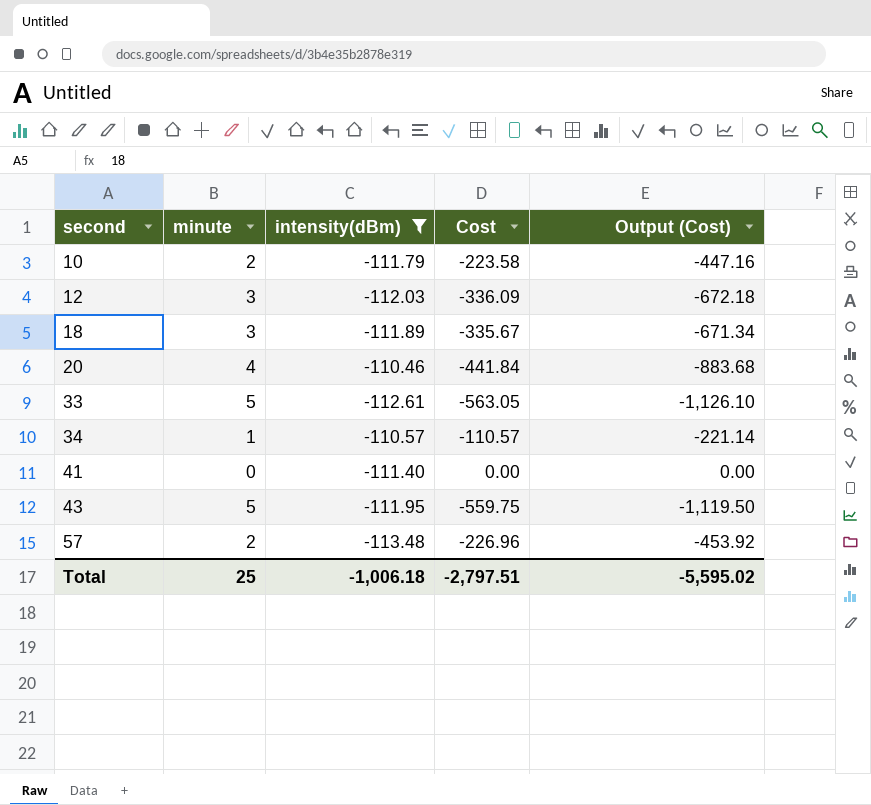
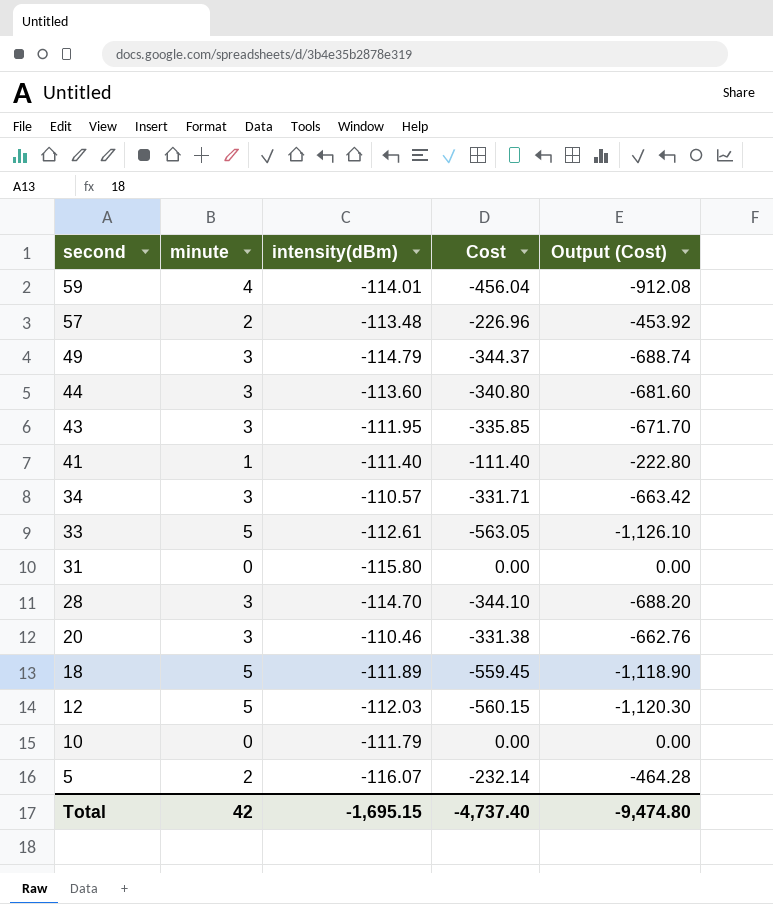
filter: intensity(dBm) >= -113.48 -> none
row order: second ascending -> second descending
43 | minute: 5 -> 3
43 | Cost: -559.75 -> -335.85
43 | Output (Cost): -1,119.50 -> -671.70
41 | minute: 0 -> 1
41 | Cost: 0.00 -> -111.40
41 | Output (Cost): 0.00 -> -222.80
34 | minute: 1 -> 3
34 | Cost: -110.57 -> -331.71
34 | Output (Cost): -221.14 -> -663.42
20 | minute: 4 -> 3
20 | Cost: -441.84 -> -331.38
20 | Output (Cost): -883.68 -> -662.76
18 | minute: 3 -> 5
18 | Cost: -335.67 -> -559.45
18 | Output (Cost): -671.34 -> -1,118.90
12 | minute: 3 -> 5
12 | Cost: -336.09 -> -560.15
12 | Output (Cost): -672.18 -> -1,120.30
10 | minute: 2 -> 0
10 | Cost: -223.58 -> 0.00
10 | Output (Cost): -447.16 -> 0.00
Total | minute: 25 -> 42
Total | intensity(dBm): -1,006.18 -> -1,695.15
Total | Cost: -2,797.51 -> -4,737.40
Total | Output (Cost): -5,595.02 -> -9,474.80

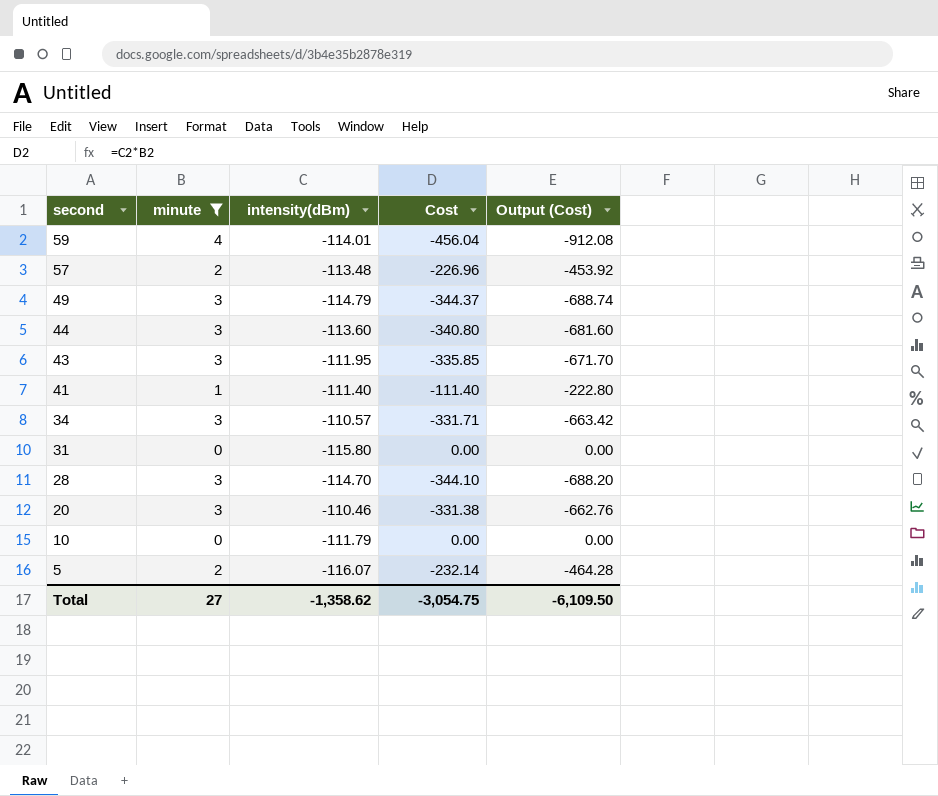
filter: none -> minute != 5
Total | minute: 42 -> 27
Total | intensity(dBm): -1,695.15 -> -1,358.62
Total | Cost: -4,737.40 -> -3,054.75
Total | Output (Cost): -9,474.80 -> -6,109.50

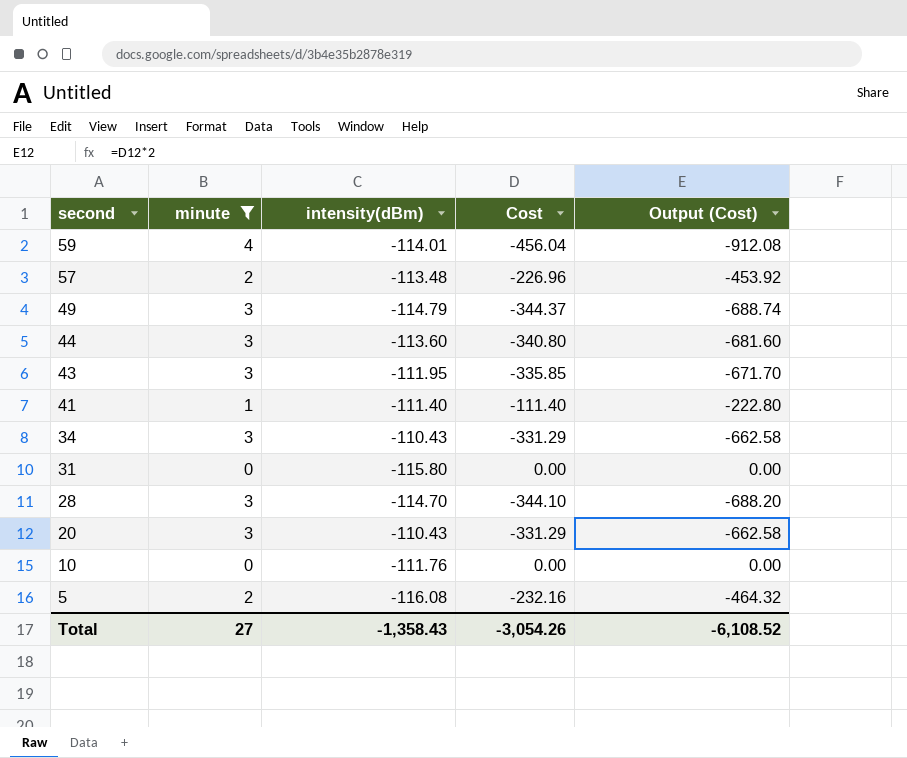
34 | intensity(dBm): -110.57 -> -110.43
34 | Cost: -331.71 -> -331.29
34 | Output (Cost): -663.42 -> -662.58
20 | intensity(dBm): -110.46 -> -110.43
20 | Cost: -331.38 -> -331.29
20 | Output (Cost): -662.76 -> -662.58
10 | intensity(dBm): -111.79 -> -111.76
5 | intensity(dBm): -116.07 -> -116.08
5 | Cost: -232.14 -> -232.16
5 | Output (Cost): -464.28 -> -464.32
Total | intensity(dBm): -1,358.62 -> -1,358.43
Total | Cost: -3,054.75 -> -3,054.26
Total | Output (Cost): -6,109.50 -> -6,108.52

